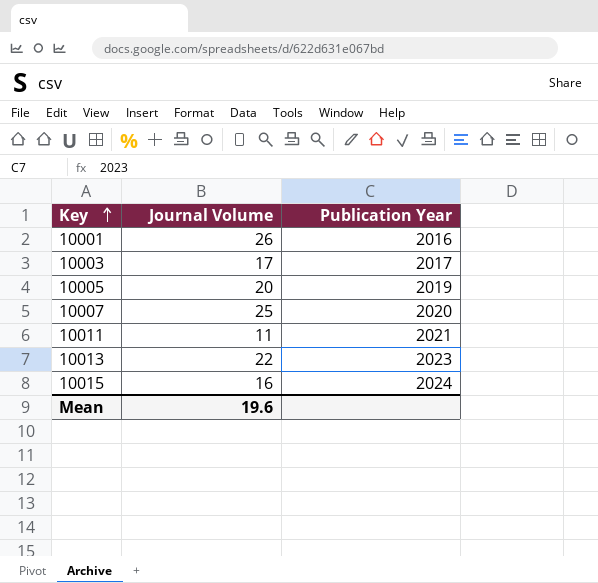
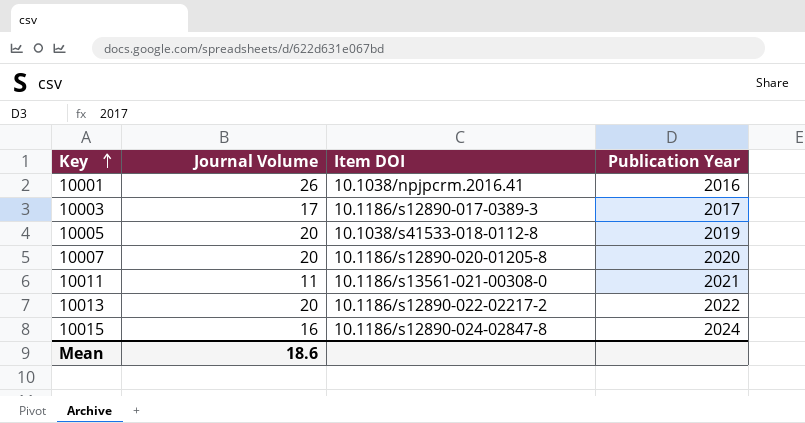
column Item DOI | position: none -> 3
10007 | Journal Volume: 25 -> 20
10013 | Journal Volume: 22 -> 20
10013 | Publication Year: 2023 -> 2022
Mean | Journal Volume: 19.6 -> 18.6

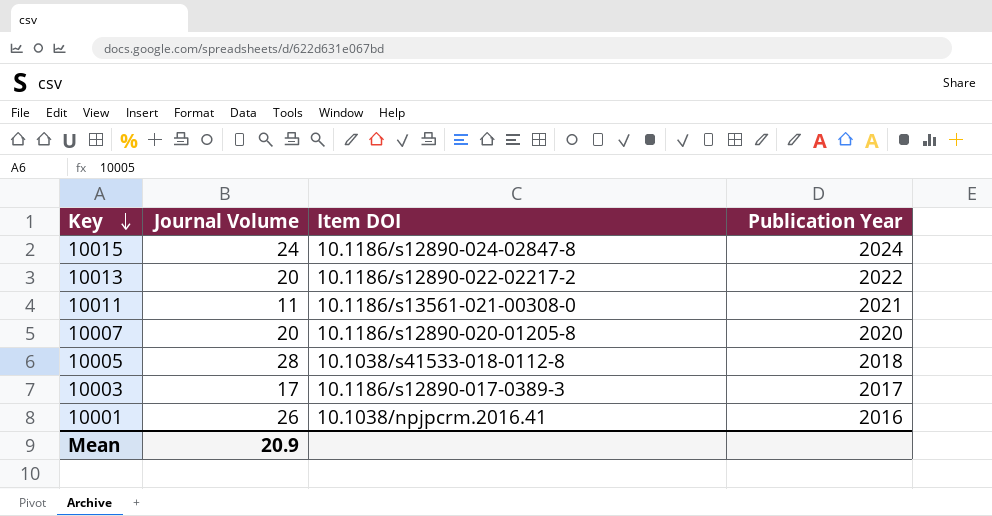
row order: Key ascending -> Key descending
10015 | Journal Volume: 16 -> 24
10005 | Journal Volume: 20 -> 28
10005 | Publication Year: 2019 -> 2018
Mean | Journal Volume: 18.6 -> 20.9

